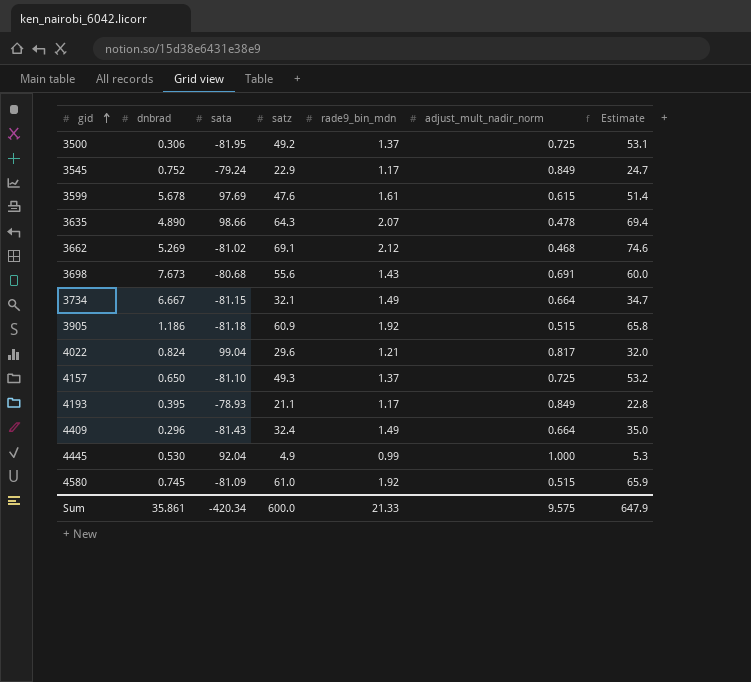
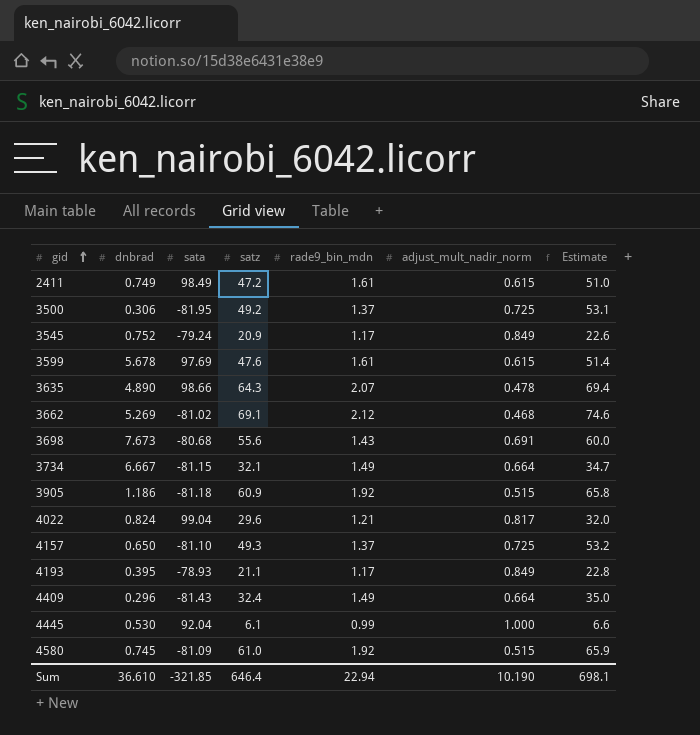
row 2411: none -> 0.749 | 98.49 | 47.2 | 1.61 | 0.615 | 51.0
3545 | satz: 22.9 -> 20.9
3545 | Estimate: 24.7 -> 22.6
4445 | satz: 4.9 -> 6.1
4445 | Estimate: 5.3 -> 6.6
Sum | dnbrad: 35.861 -> 36.610
Sum | sata: -420.34 -> -321.85
Sum | satz: 600.0 -> 646.4
Sum | rade9_bin_mdn: 21.33 -> 22.94
Sum | adjust_mult_nadir_norm: 9.575 -> 10.190
Sum | Estimate: 647.9 -> 698.1

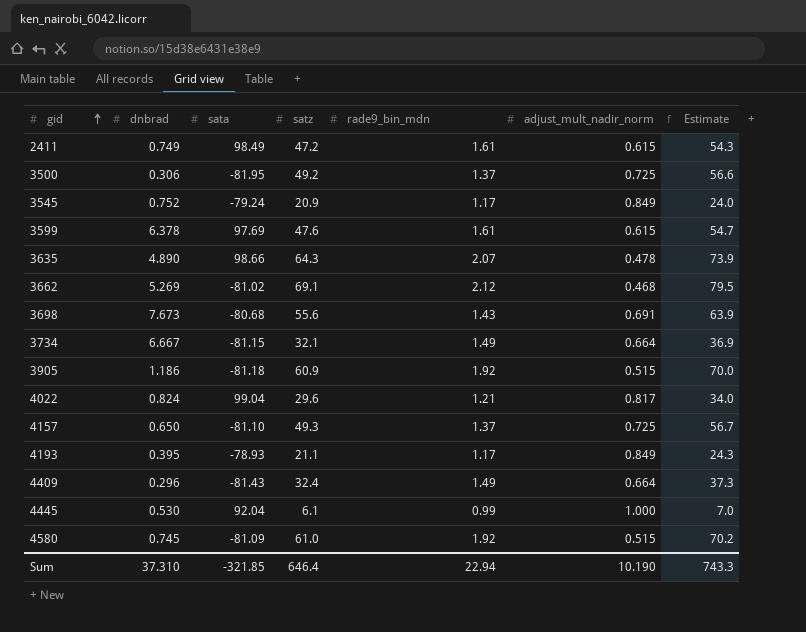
column Estimate | formula: [satz] * 1.08 -> [satz] * 1.15
3599 | dnbrad: 5.678 -> 6.378
Sum | dnbrad: 36.610 -> 37.310
Sum | Estimate: 698.1 -> 743.3

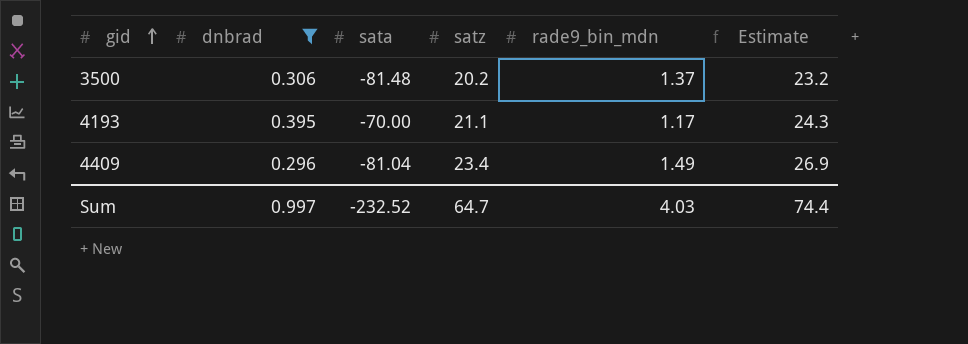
filter: none -> dnbrad <= 0.395
column adjust_mult_nadir_norm | position: 6 -> none
3500 | sata: -81.95 -> -81.48
3500 | satz: 49.2 -> 20.2
3500 | Estimate: 56.6 -> 23.2
4193 | sata: -78.93 -> -70.00
4409 | sata: -81.43 -> -81.04
4409 | satz: 32.4 -> 23.4
4409 | Estimate: 37.3 -> 26.9
Sum | dnbrad: 37.310 -> 0.997
Sum | sata: -321.85 -> -232.52
Sum | satz: 646.4 -> 64.7
Sum | rade9_bin_mdn: 22.94 -> 4.03
Sum | Estimate: 743.3 -> 74.4

